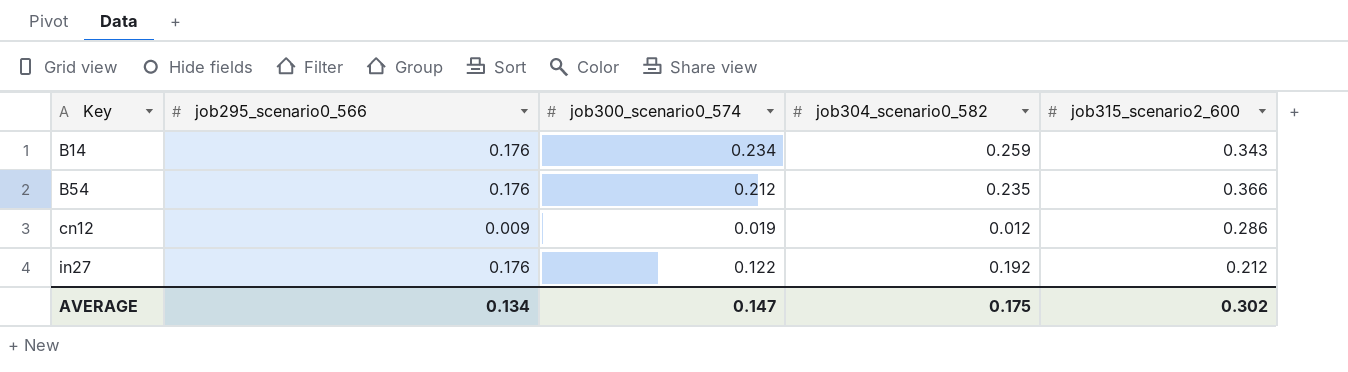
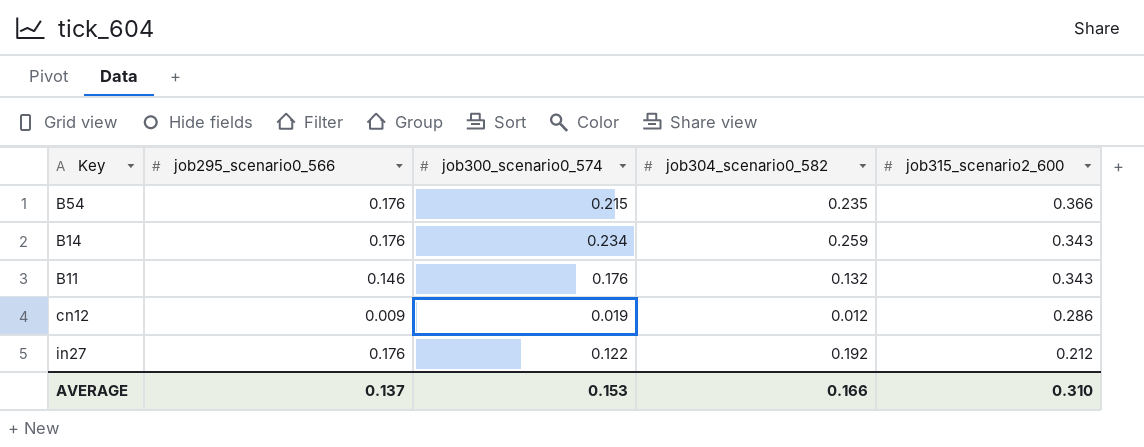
row order: Key ascending -> job315_scenario2_600 descending
B54 | job300_scenario0_574: 0.212 -> 0.215
row B11: none -> 0.146 | 0.176 | 0.132 | 0.343
AVERAGE | job295_scenario0_566: 0.134 -> 0.137
AVERAGE | job300_scenario0_574: 0.147 -> 0.153
AVERAGE | job304_scenario0_582: 0.175 -> 0.166
AVERAGE | job315_scenario2_600: 0.302 -> 0.310

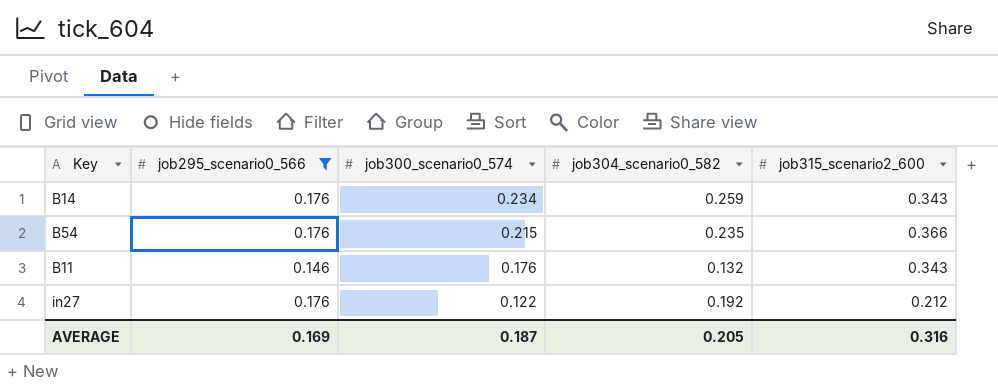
filter: none -> job295_scenario0_566 != 0.009
row order: job315_scenario2_600 descending -> job300_scenario0_574 descending
AVERAGE | job295_scenario0_566: 0.137 -> 0.169
AVERAGE | job300_scenario0_574: 0.153 -> 0.187
AVERAGE | job304_scenario0_582: 0.166 -> 0.205
AVERAGE | job315_scenario2_600: 0.310 -> 0.316

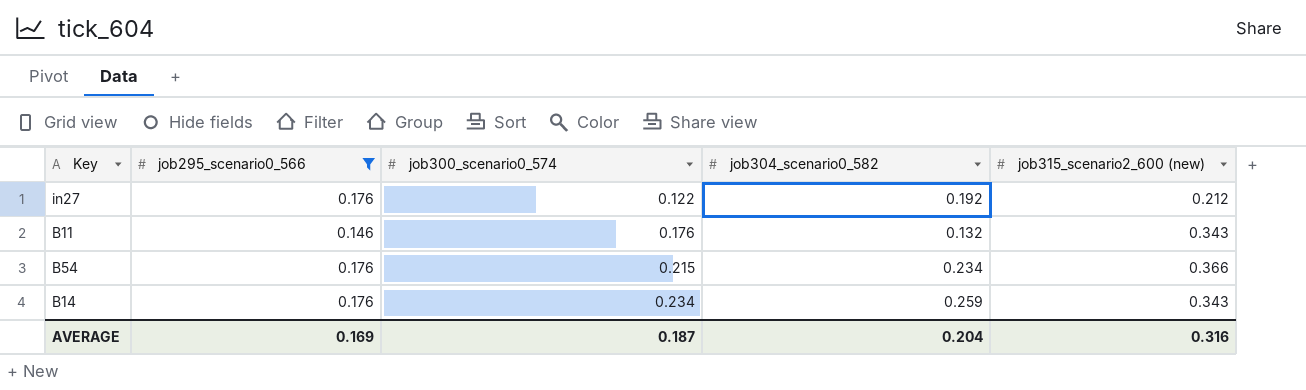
row order: job300_scenario0_574 descending -> job300_scenario0_574 ascending
column name: job315_scenario2_600 -> job315_scenario2_600 (new)
B54 | job304_scenario0_582: 0.235 -> 0.234
AVERAGE | job304_scenario0_582: 0.205 -> 0.204

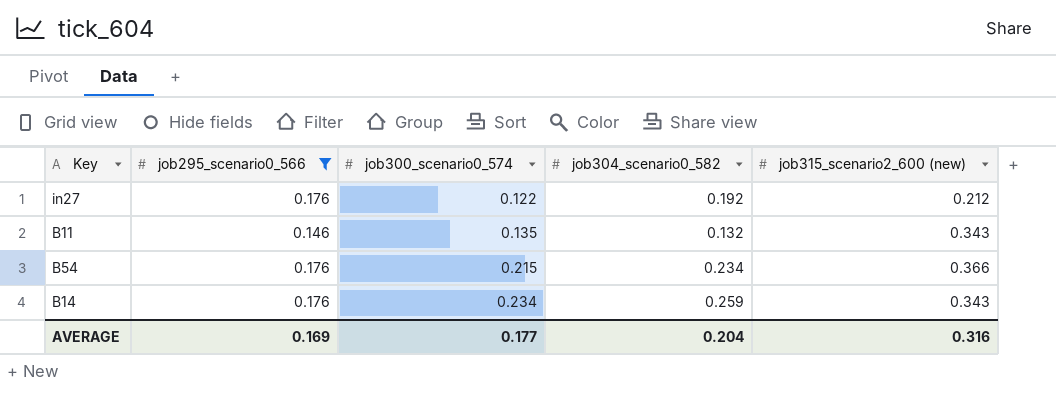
B11 | job300_scenario0_574: 0.176 -> 0.135
AVERAGE | job300_scenario0_574: 0.187 -> 0.177

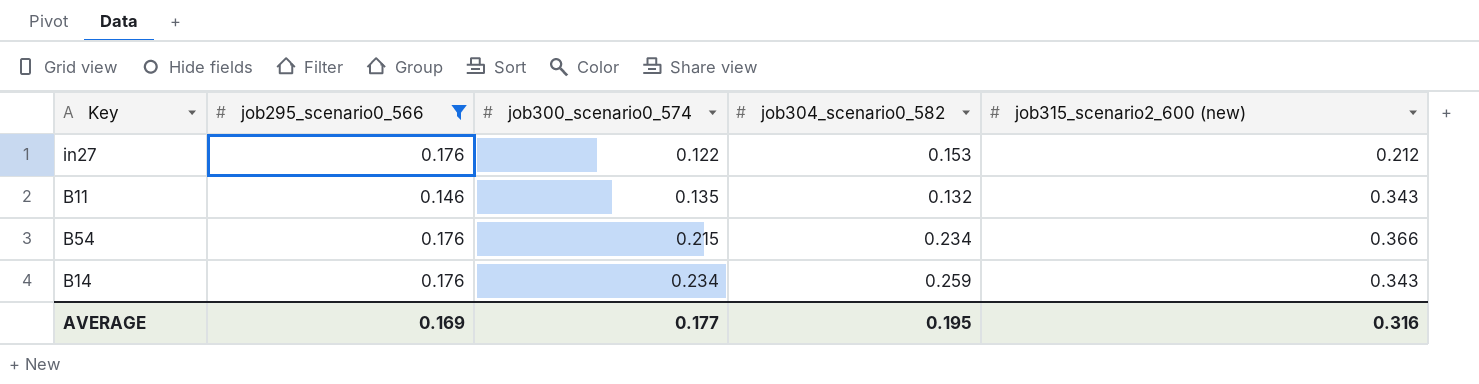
in27 | job304_scenario0_582: 0.192 -> 0.153
AVERAGE | job304_scenario0_582: 0.204 -> 0.195

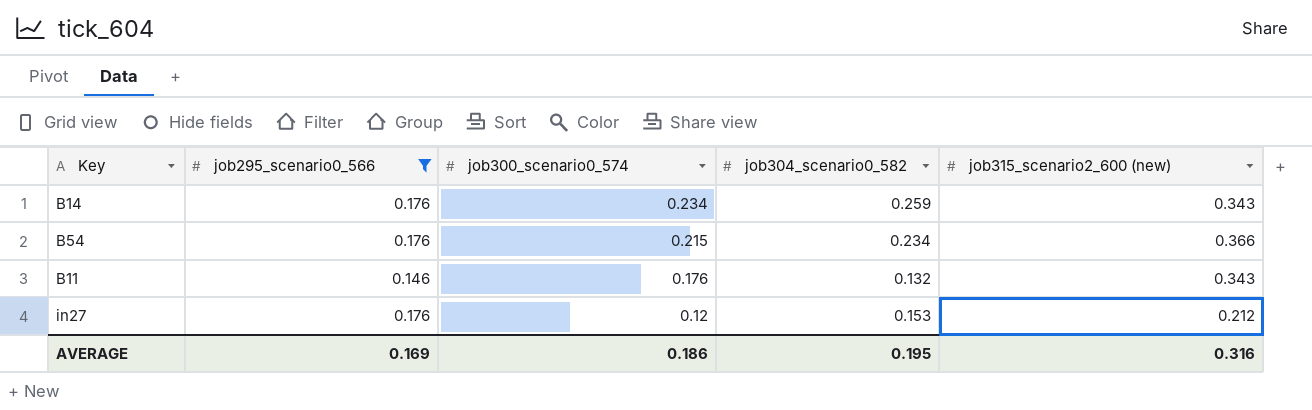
row order: job300_scenario0_574 ascending -> job300_scenario0_574 descending
B11 | job300_scenario0_574: 0.135 -> 0.176
in27 | job300_scenario0_574: 0.122 -> 0.12
AVERAGE | job300_scenario0_574: 0.177 -> 0.186

